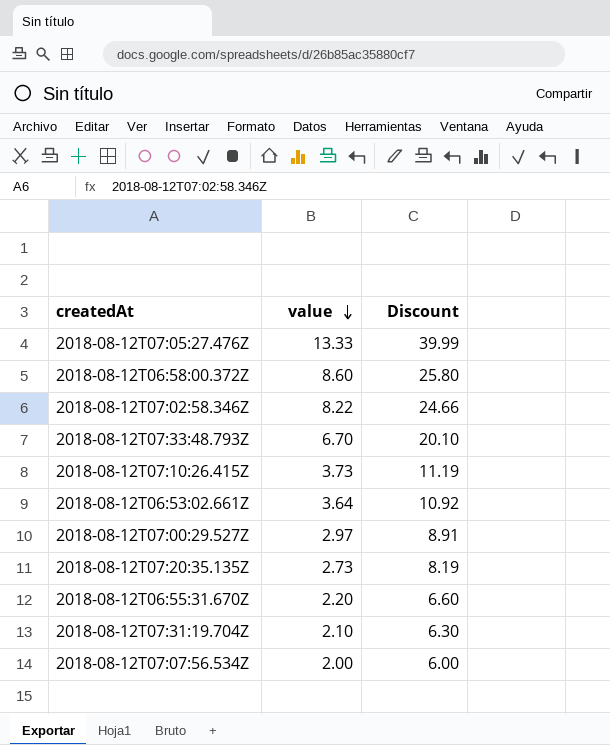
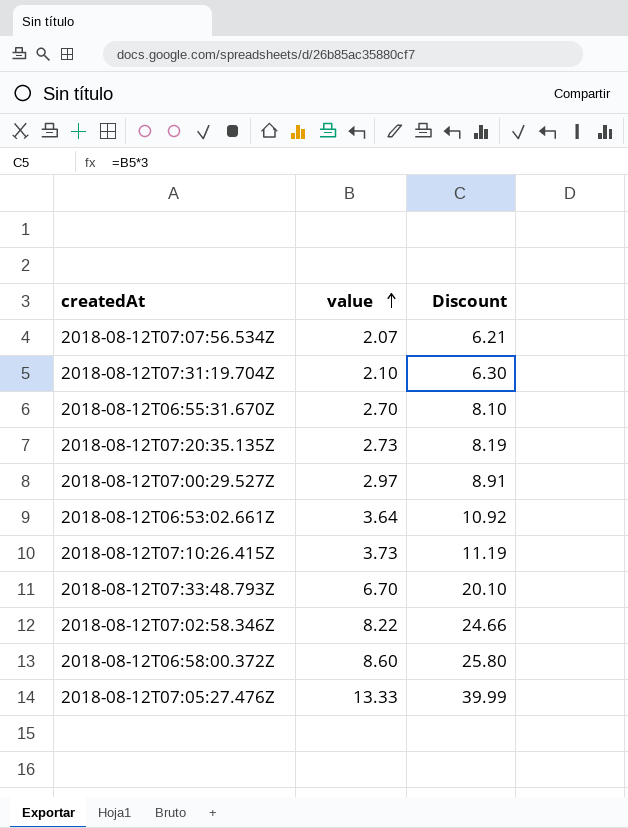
row order: value descending -> value ascending
2018-08-12T07:07:56.534Z | value: 2.00 -> 2.07
2018-08-12T07:07:56.534Z | Discount: 6.00 -> 6.21
2018-08-12T06:55:31.670Z | value: 2.20 -> 2.70
2018-08-12T06:55:31.670Z | Discount: 6.60 -> 8.10

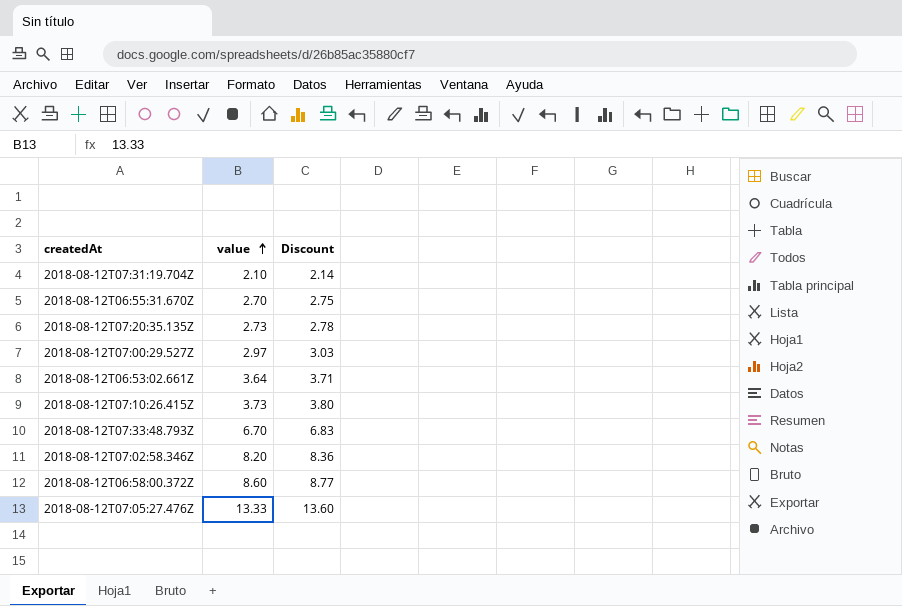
column Discount | formula: [value] * 3 -> [value] * 1.02
row 2018-08-12T07:07:56.534Z: 2.07 | 6.21 -> none
2018-08-12T07:02:58.346Z | value: 8.22 -> 8.20

